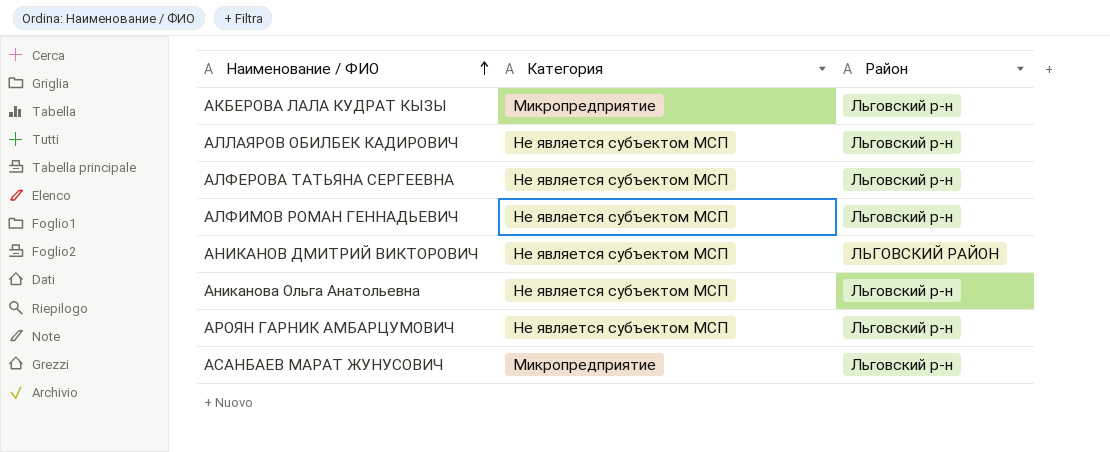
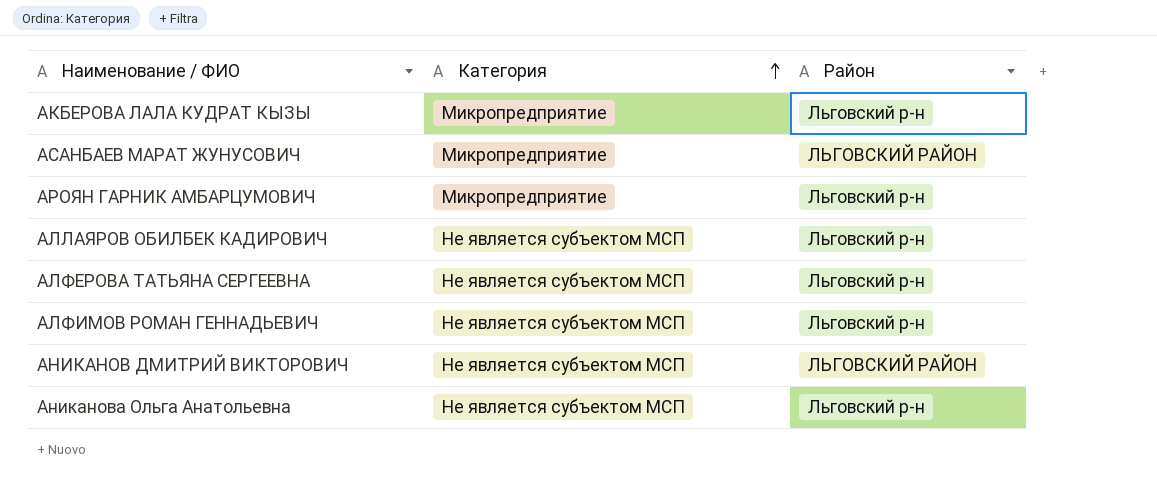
row order: Наименование / ФИО ascending -> Категория ascending
АСАНБАЕВ МАРАТ ЖУНУСОВИЧ | Район: Льговский р-н -> ЛЬГОВСКИЙ РАЙОН
АРОЯН ГАРНИК АМБАРЦУМОВИЧ | Категория: Не является субъектом МСП -> Микропредприятие

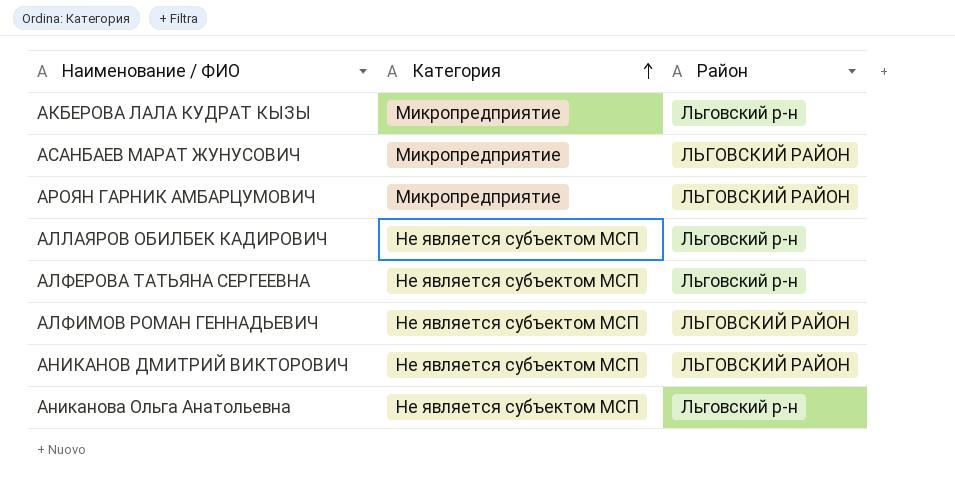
АРОЯН ГАРНИК АМБАРЦУМОВИЧ | Район: Льговский р-н -> ЛЬГОВСКИЙ РАЙОН
АЛФИМОВ РОМАН ГЕННАДЬЕВИЧ | Район: Льговский р-н -> ЛЬГОВСКИЙ РАЙОН

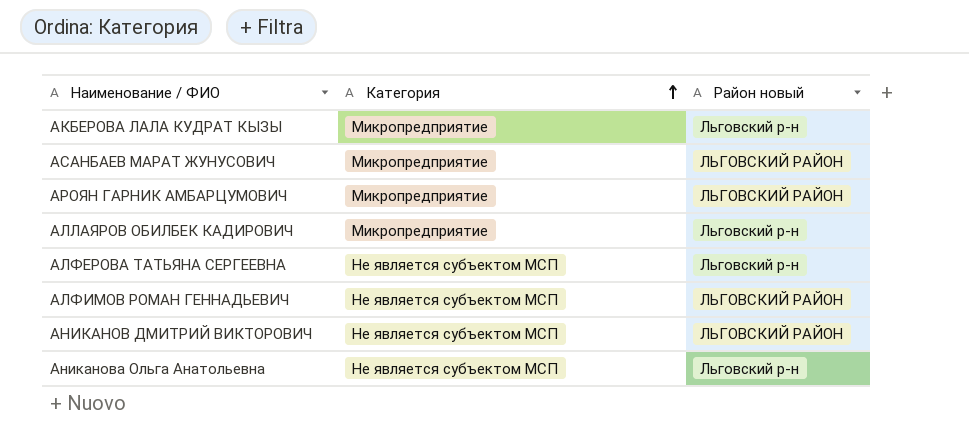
column name: Район -> Район новый
АЛЛАЯРОВ ОБИЛБЕК КАДИРОВИЧ | Категория: Не является субъектом МСП -> Микропредприятие

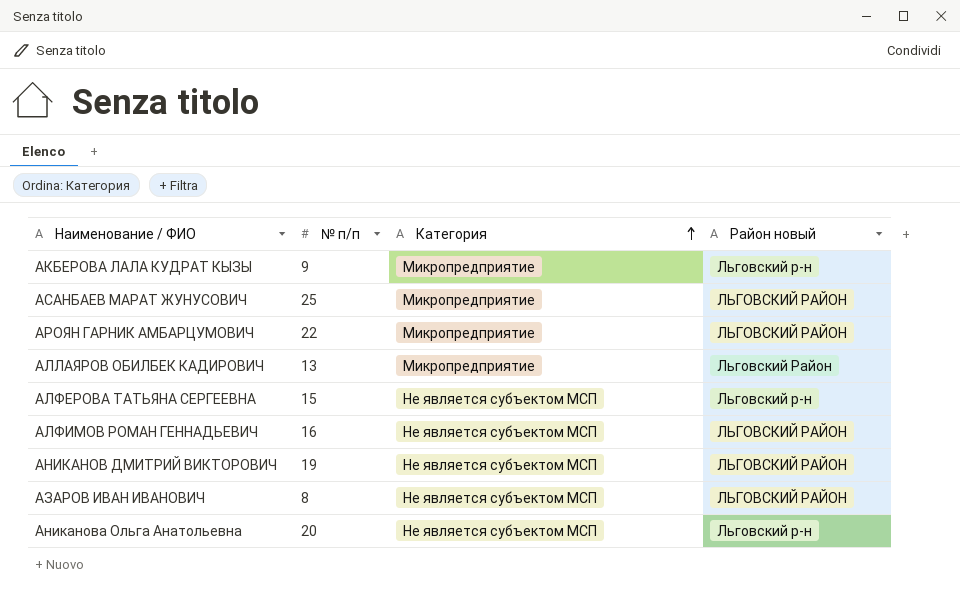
column № п/п | position: none -> 2
АЛЛАЯРОВ ОБИЛБЕК КАДИРОВИЧ | Район новый: Льговский р-н -> Льговский Район
row АЗАРОВ ИВАН ИВАНОВИЧ: none -> 8 | Не является субъектом МСП | ЛЬГОВСКИЙ РАЙОН

